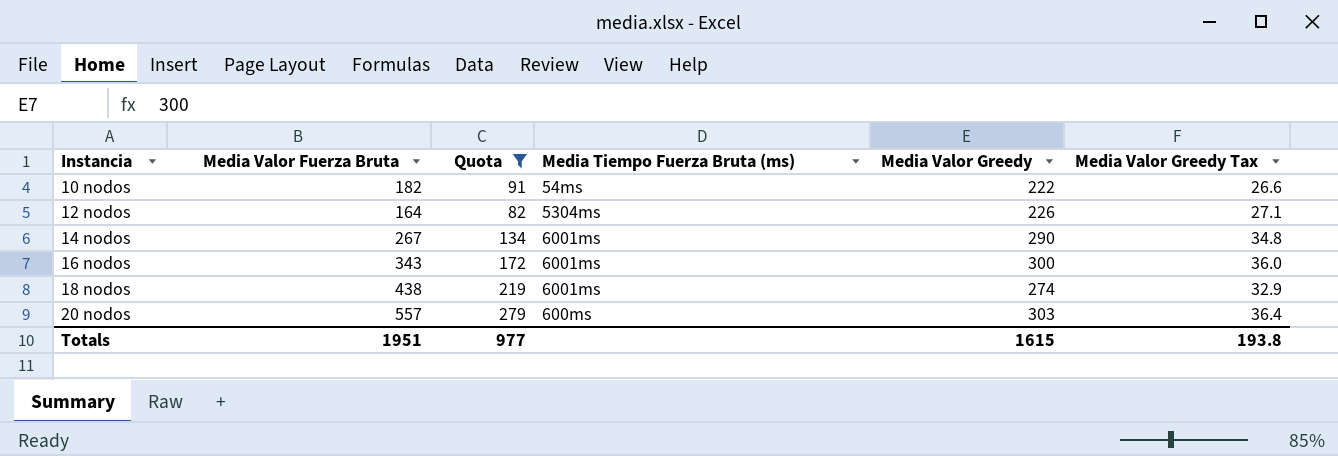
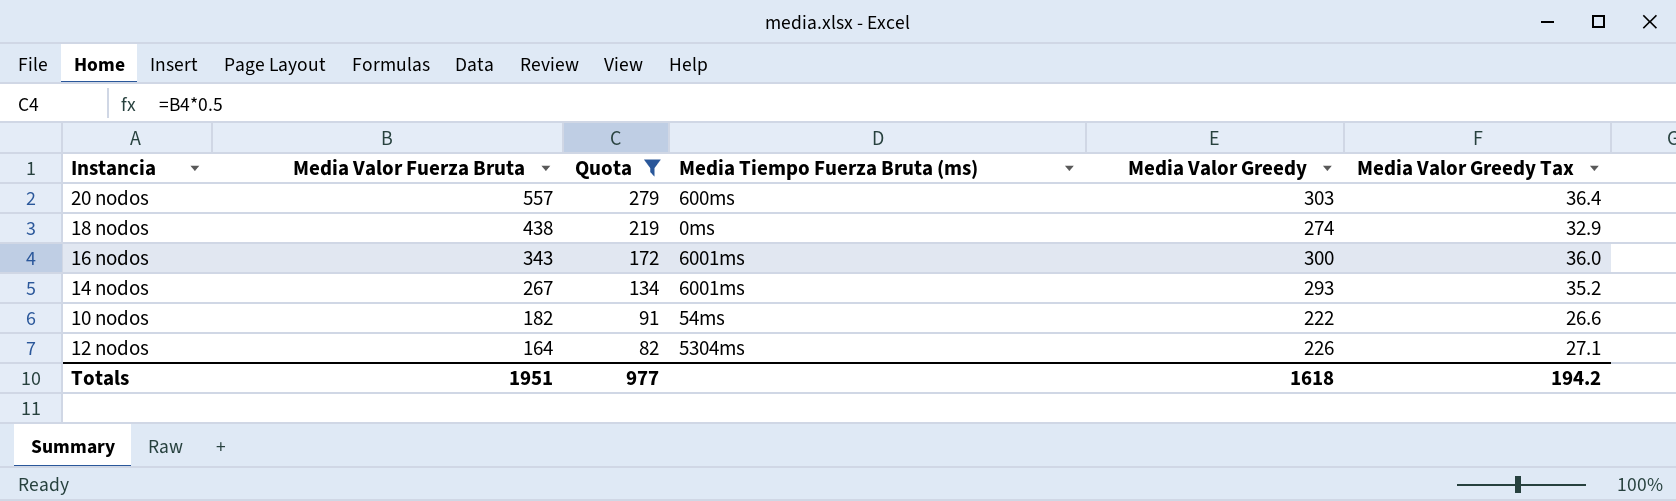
row order: Instancia ascending -> Media Valor Fuerza Bruta descending
18 nodos | Media Tiempo Fuerza Bruta (ms): 6001ms -> 0ms
14 nodos | Media Valor Greedy: 290 -> 293
14 nodos | Media Valor Greedy Tax: 34.8 -> 35.2
Totals | Media Valor Greedy: 1615 -> 1618
Totals | Media Valor Greedy Tax: 193.8 -> 194.2

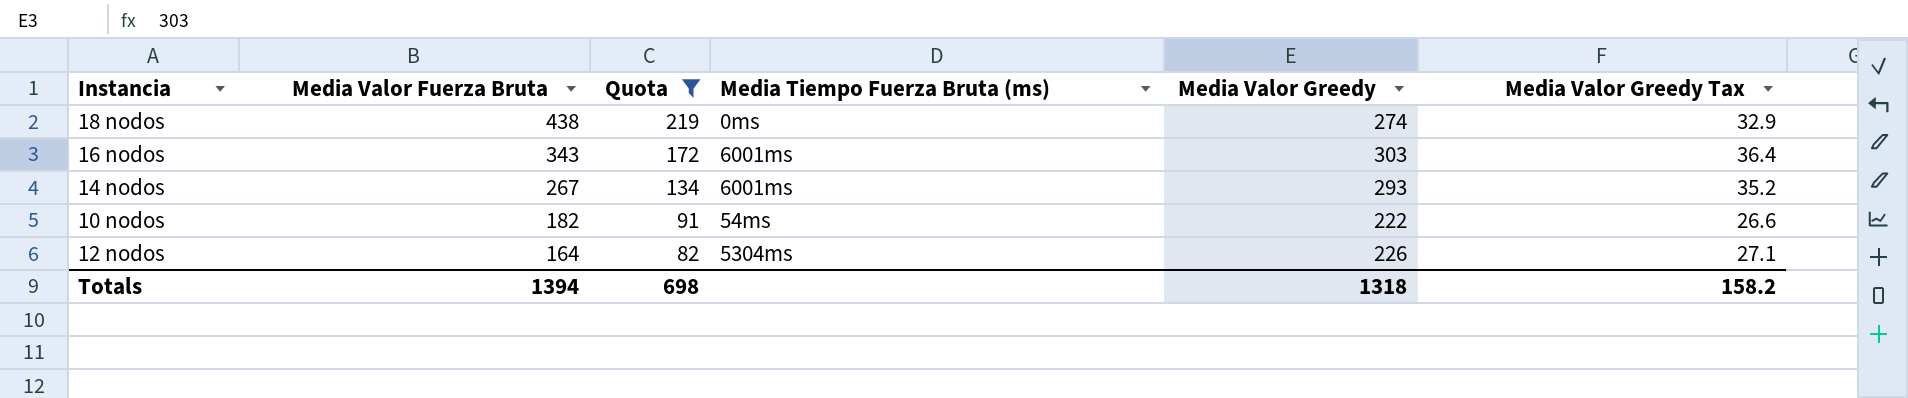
row 20 nodos: 557 | 279 | 600ms | 303 | 36.4 -> none
16 nodos | Media Valor Greedy: 300 -> 303
16 nodos | Media Valor Greedy Tax: 36.0 -> 36.4
Totals | Media Valor Fuerza Bruta: 1951 -> 1394
Totals | Quota: 977 -> 698
Totals | Media Valor Greedy: 1618 -> 1318
Totals | Media Valor Greedy Tax: 194.2 -> 158.2

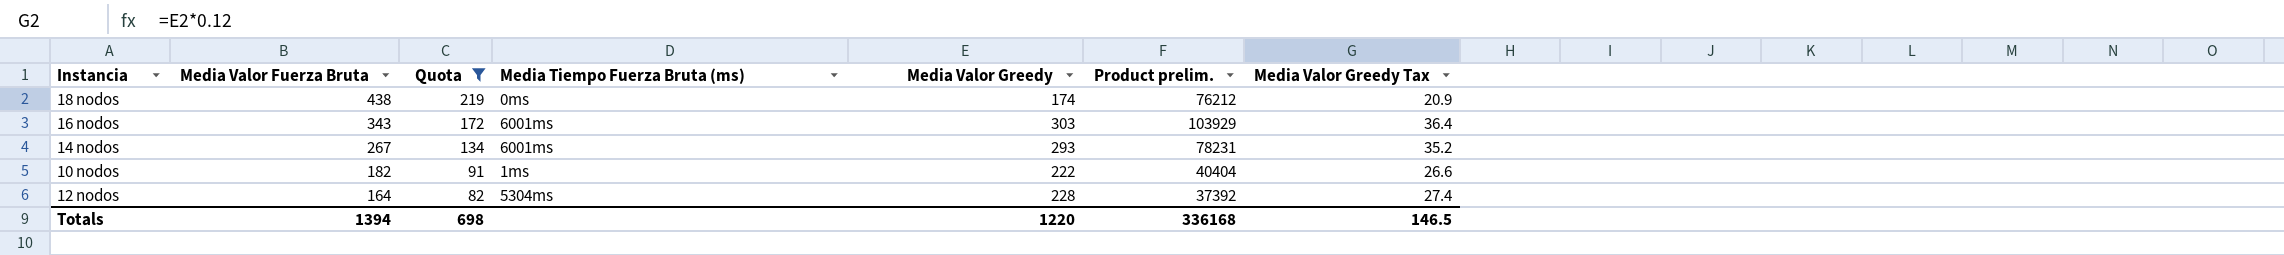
column Product prelim. | formula: none -> [Media Valor Fuerza Bruta] * [Media Valor Greedy]
18 nodos | Media Valor Greedy: 274 -> 174
18 nodos | Media Valor Greedy Tax: 32.9 -> 20.9
10 nodos | Media Tiempo Fuerza Bruta (ms): 54ms -> 1ms
12 nodos | Media Valor Greedy: 226 -> 228
12 nodos | Media Valor Greedy Tax: 27.1 -> 27.4
Totals | Media Valor Greedy: 1318 -> 1220
Totals | Media Valor Greedy Tax: 158.2 -> 146.5

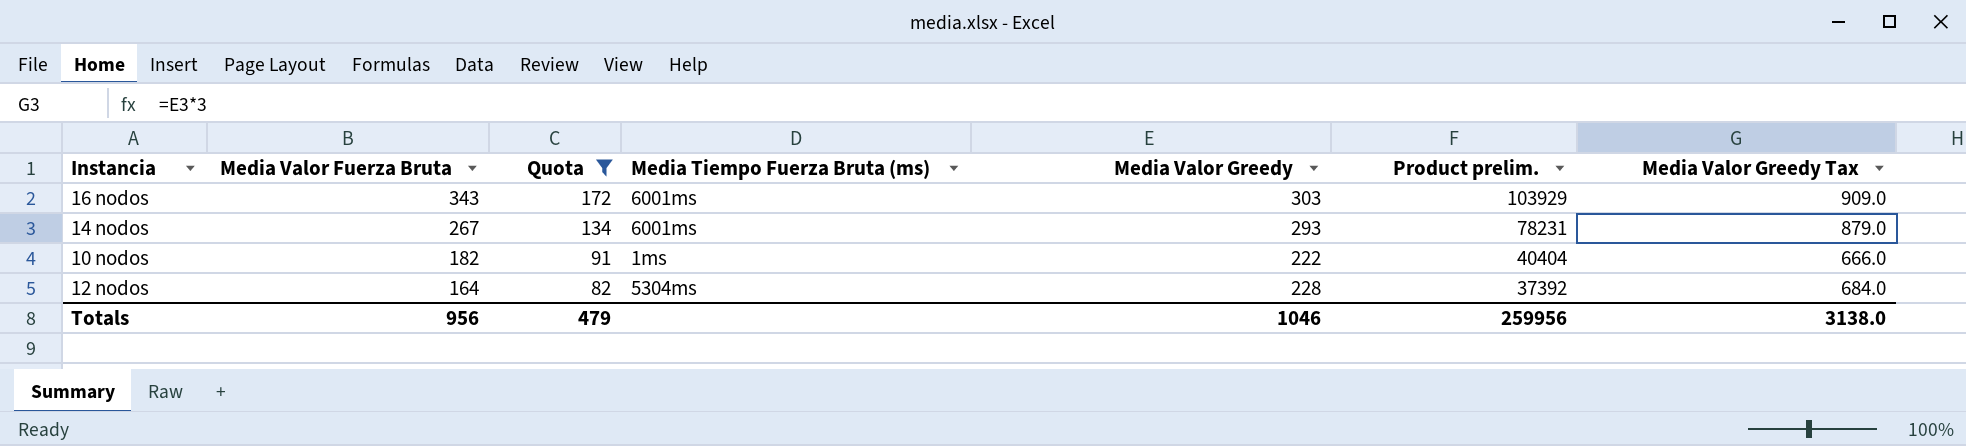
column Media Valor Greedy Tax | formula: [Media Valor Greedy] * 0.12 -> [Media Valor Greedy] * 3
row 18 nodos: 438 | 219 | 0ms | 174 | 76212 | 20.9 -> none
Totals | Media Valor Fuerza Bruta: 1394 -> 956
Totals | Quota: 698 -> 479
Totals | Media Valor Greedy: 1220 -> 1046
Totals | Product prelim.: 336168 -> 259956
Totals | Media Valor Greedy Tax: 146.5 -> 3138.0

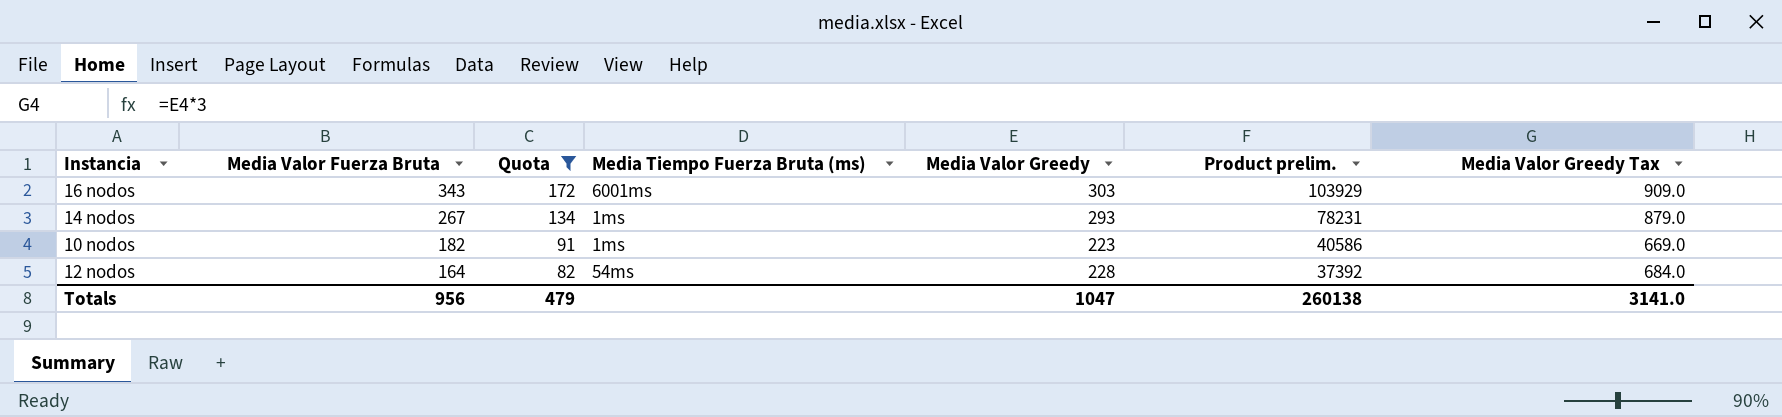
14 nodos | Media Tiempo Fuerza Bruta (ms): 6001ms -> 1ms
10 nodos | Media Valor Greedy: 222 -> 223
10 nodos | Product prelim.: 40404 -> 40586
10 nodos | Media Valor Greedy Tax: 666.0 -> 669.0
12 nodos | Media Tiempo Fuerza Bruta (ms): 5304ms -> 54ms
Totals | Media Valor Greedy: 1046 -> 1047
Totals | Product prelim.: 259956 -> 260138
Totals | Media Valor Greedy Tax: 3138.0 -> 3141.0

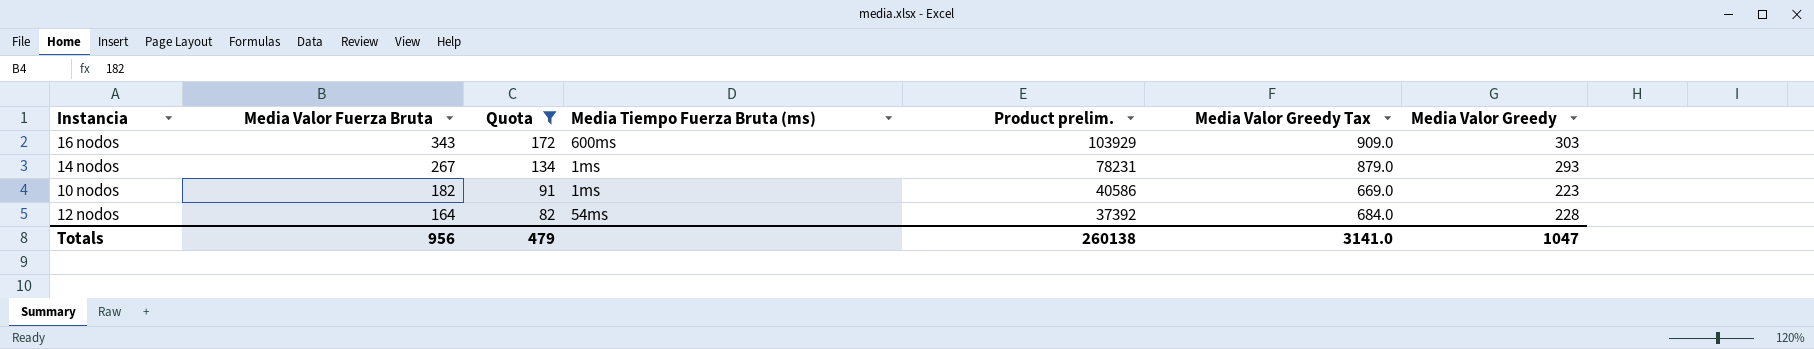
column Media Valor Greedy | position: 5 -> 7
16 nodos | Media Tiempo Fuerza Bruta (ms): 6001ms -> 600ms

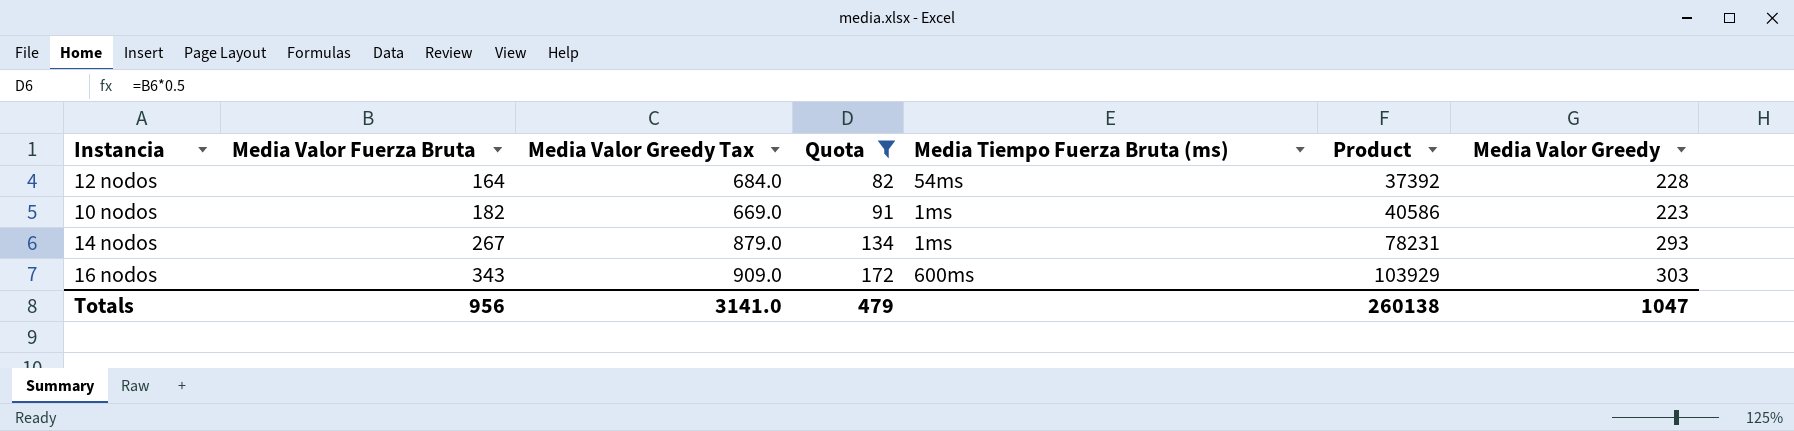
row order: Media Valor Fuerza Bruta descending -> Media Valor Fuerza Bruta ascending
column Media Valor Greedy Tax | position: 6 -> 3
column name: Product prelim. -> Product

